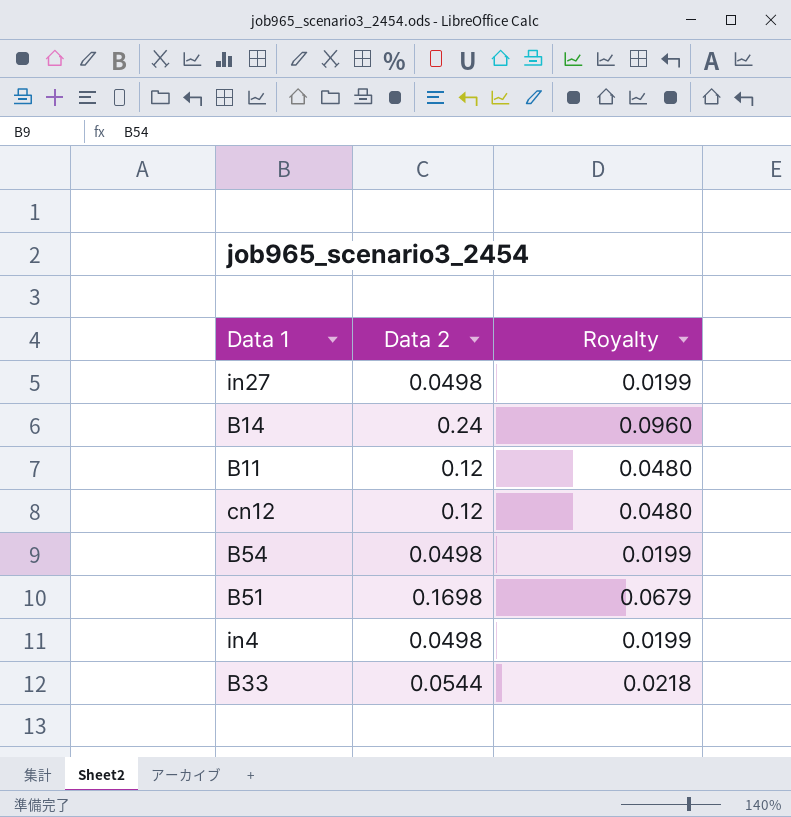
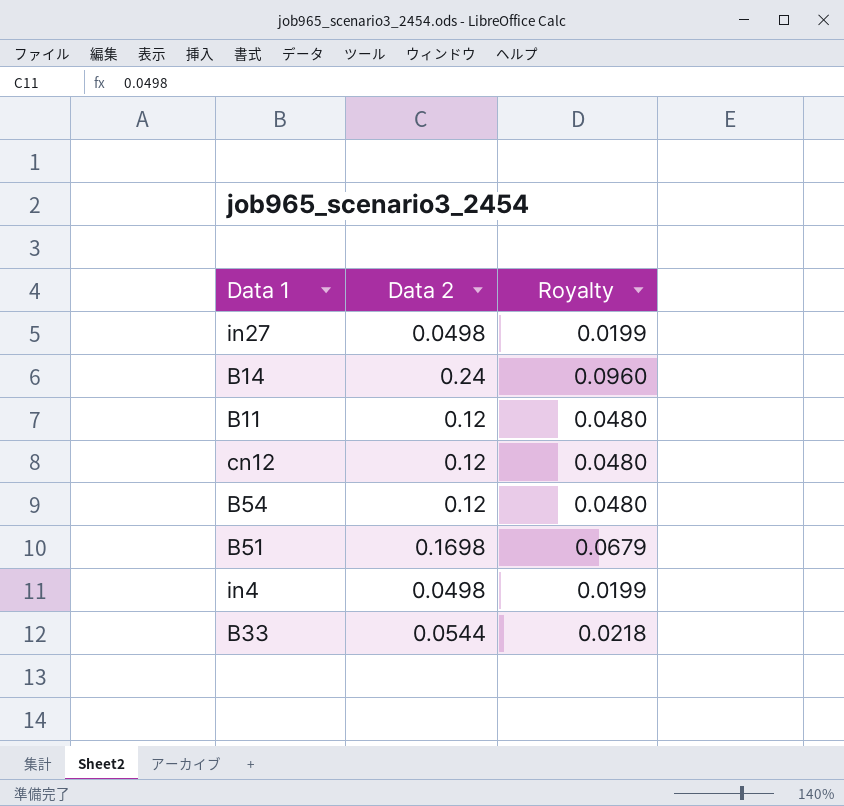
B54 | Data 2: 0.0498 -> 0.12
B54 | Royalty: 0.0199 -> 0.0480

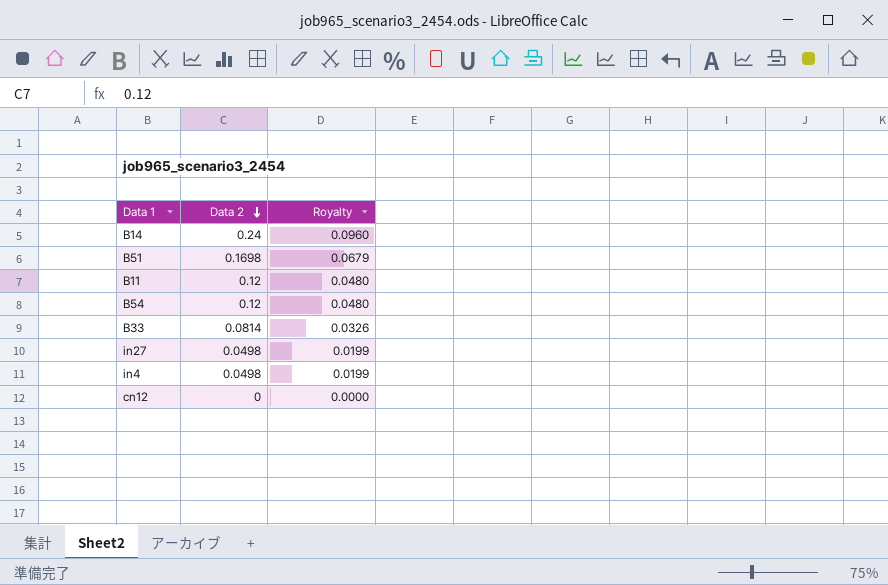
row order: none -> Data 2 descending
B33 | Data 2: 0.0544 -> 0.0814
B33 | Royalty: 0.0218 -> 0.0326
cn12 | Data 2: 0.12 -> 0
cn12 | Royalty: 0.0480 -> 0.0000

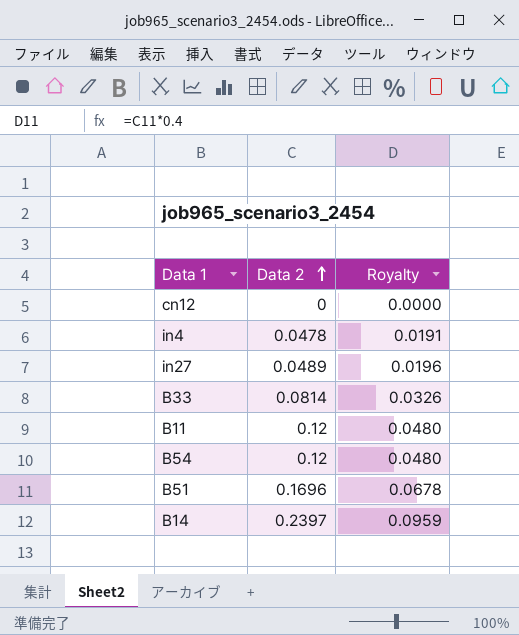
row order: Data 2 descending -> Data 2 ascending
in4 | Data 2: 0.0498 -> 0.0478
in4 | Royalty: 0.0199 -> 0.0191
in27 | Data 2: 0.0498 -> 0.0489
in27 | Royalty: 0.0199 -> 0.0196
B51 | Data 2: 0.1698 -> 0.1696
B51 | Royalty: 0.0679 -> 0.0678
B14 | Data 2: 0.24 -> 0.2397
B14 | Royalty: 0.0960 -> 0.0959

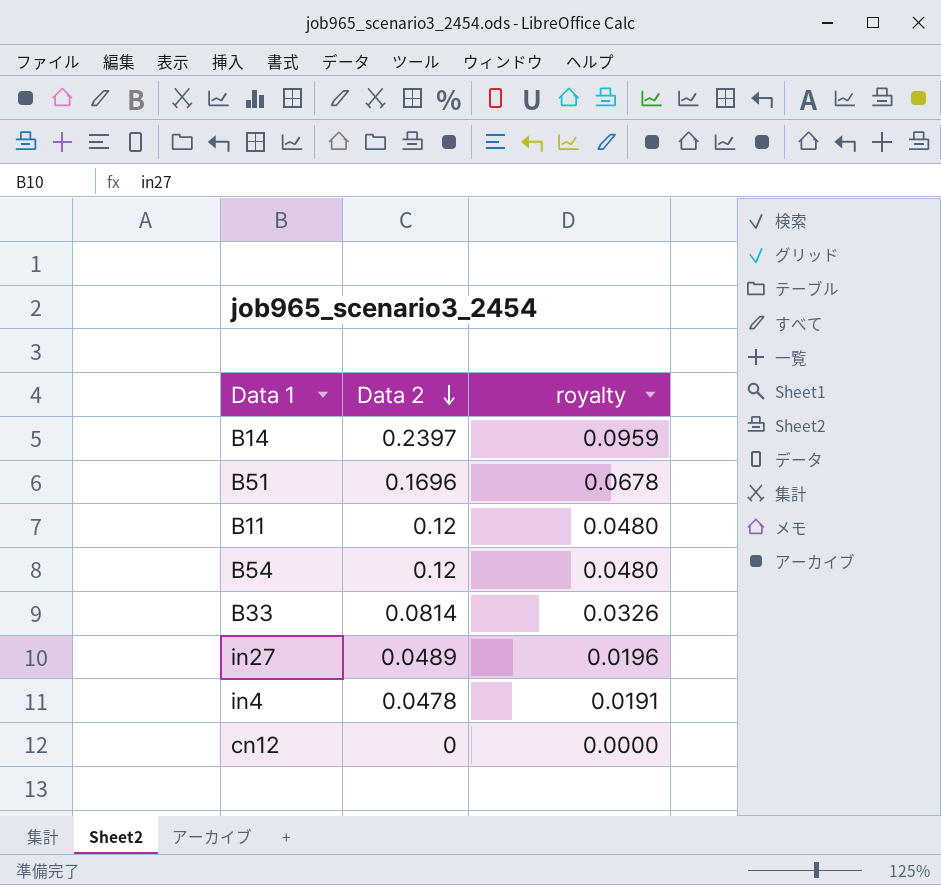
row order: Data 2 ascending -> Data 2 descending
column name: Royalty -> royalty

